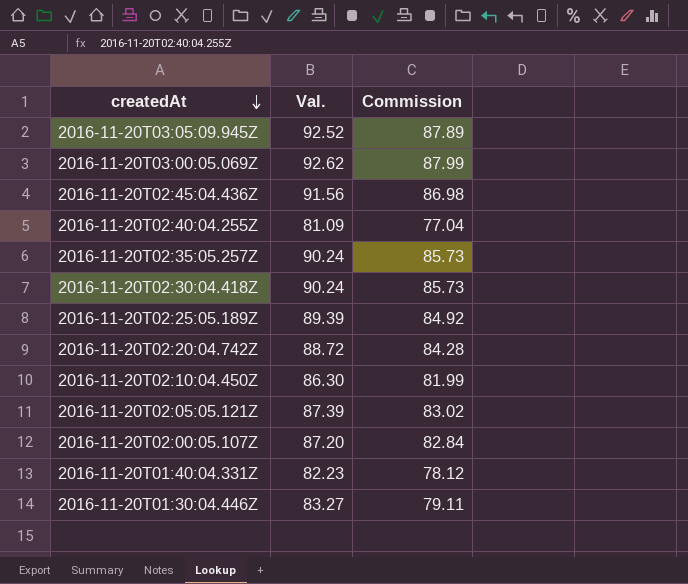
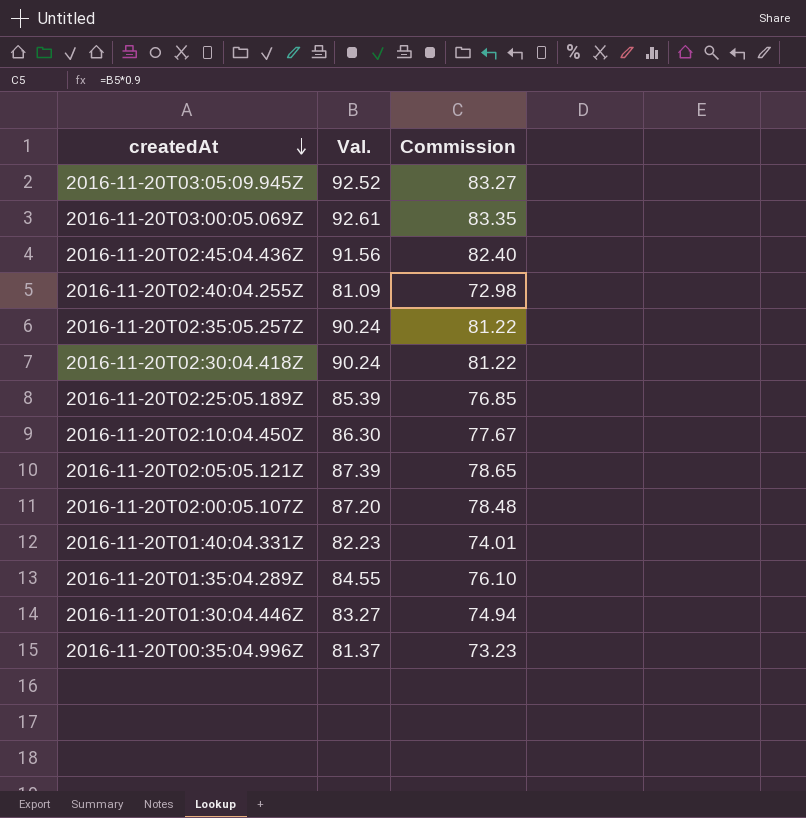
column Commission | formula: [Val.] * 0.95 -> [Val.] * 0.9
row 2016-11-20T02:20:04.742Z: 88.72 | 84.28 -> none
2016-11-20T03:00:05.069Z | Val.: 92.62 -> 92.61
2016-11-20T02:25:05.189Z | Val.: 89.39 -> 85.39
row 2016-11-20T01:35:04.289Z: none -> 84.55 | 76.10
row 2016-11-20T00:35:04.996Z: none -> 81.37 | 73.23

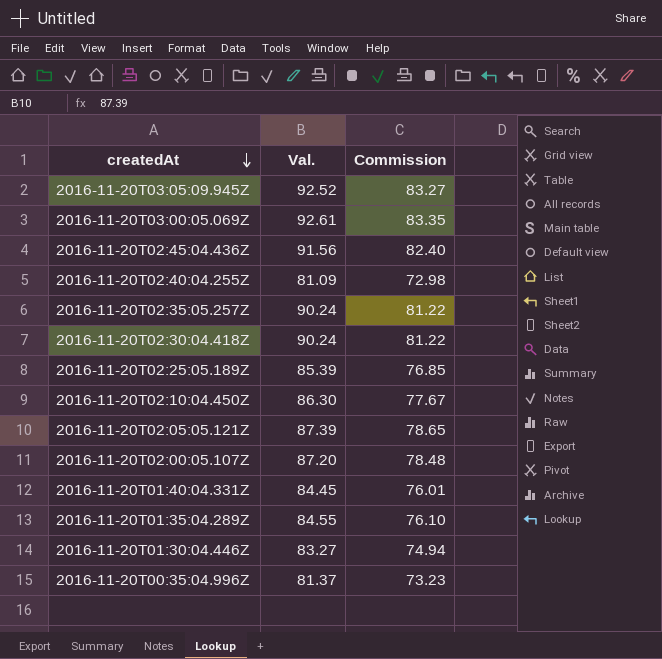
2016-11-20T01:40:04.331Z | Val.: 82.23 -> 84.45
2016-11-20T01:40:04.331Z | Commission: 74.01 -> 76.01

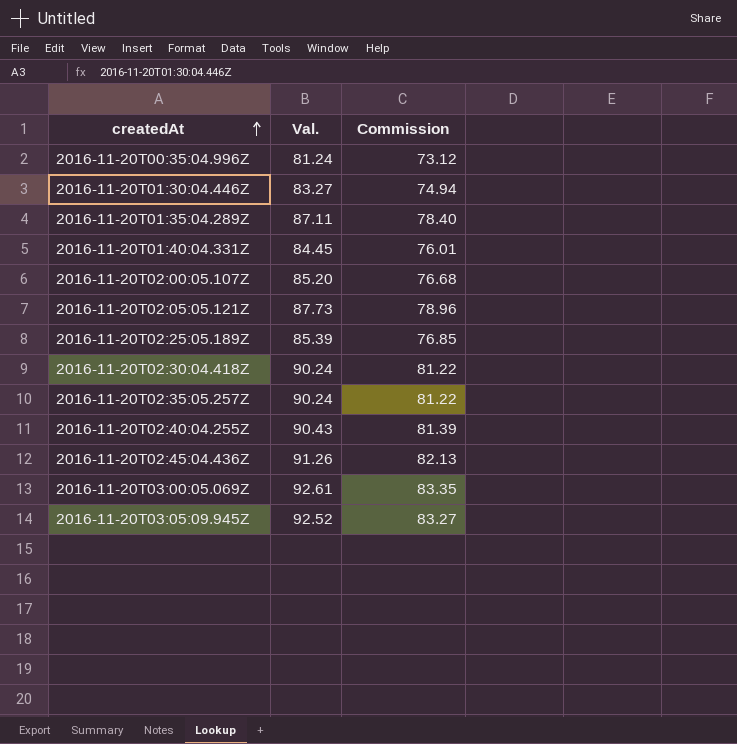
row order: createdAt descending -> createdAt ascending
row 2016-11-20T02:10:04.450Z: 86.30 | 77.67 -> none
2016-11-20T00:35:04.996Z | Val.: 81.37 -> 81.24
2016-11-20T00:35:04.996Z | Commission: 73.23 -> 73.12
2016-11-20T01:35:04.289Z | Val.: 84.55 -> 87.11
2016-11-20T01:35:04.289Z | Commission: 76.10 -> 78.40
2016-11-20T02:00:05.107Z | Val.: 87.20 -> 85.20
2016-11-20T02:00:05.107Z | Commission: 78.48 -> 76.68
2016-11-20T02:05:05.121Z | Val.: 87.39 -> 87.73
2016-11-20T02:05:05.121Z | Commission: 78.65 -> 78.96
2016-11-20T02:40:04.255Z | Val.: 81.09 -> 90.43
2016-11-20T02:40:04.255Z | Commission: 72.98 -> 81.39
2016-11-20T02:45:04.436Z | Val.: 91.56 -> 91.26
2016-11-20T02:45:04.436Z | Commission: 82.40 -> 82.13

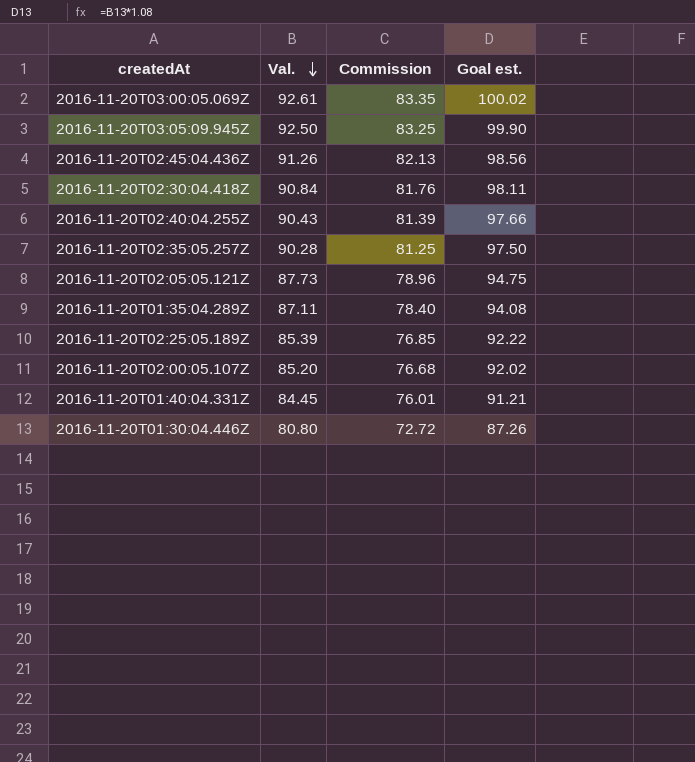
row order: createdAt ascending -> Val. descending
column Goal est. | formula: none -> [Val.] * 1.08
row 2016-11-20T00:35:04.996Z: 81.24 | 73.12 -> none
2016-11-20T03:05:09.945Z | Val.: 92.52 -> 92.50
2016-11-20T03:05:09.945Z | Commission: 83.27 -> 83.25
2016-11-20T02:30:04.418Z | Val.: 90.24 -> 90.84
2016-11-20T02:30:04.418Z | Commission: 81.22 -> 81.76
2016-11-20T02:35:05.257Z | Val.: 90.24 -> 90.28
2016-11-20T02:35:05.257Z | Commission: 81.22 -> 81.25
2016-11-20T01:30:04.446Z | Val.: 83.27 -> 80.80
2016-11-20T01:30:04.446Z | Commission: 74.94 -> 72.72

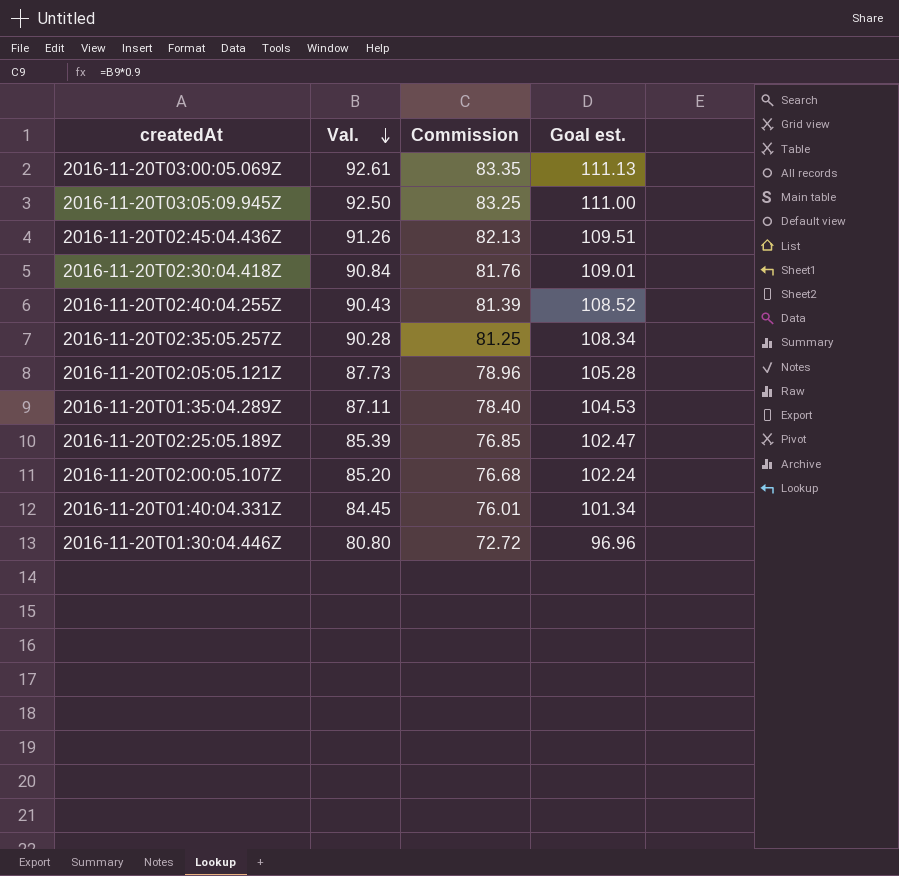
column Goal est. | formula: [Val.] * 1.08 -> [Val.] * 1.2

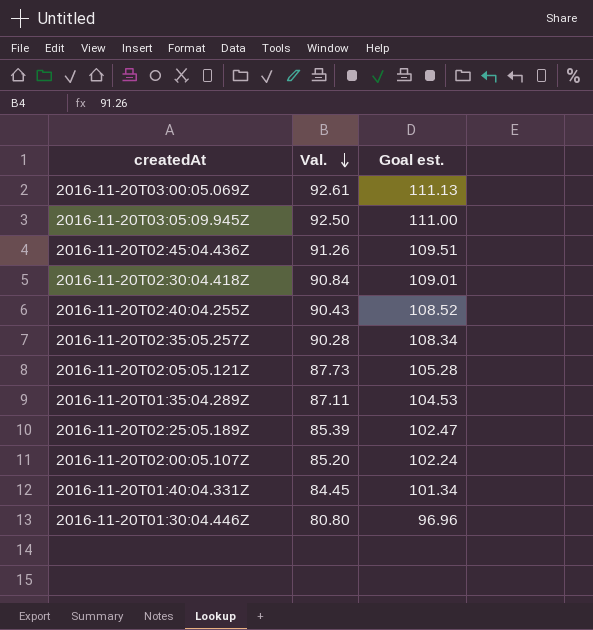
column Commission | formula: [Val.] * 0.9 -> none

